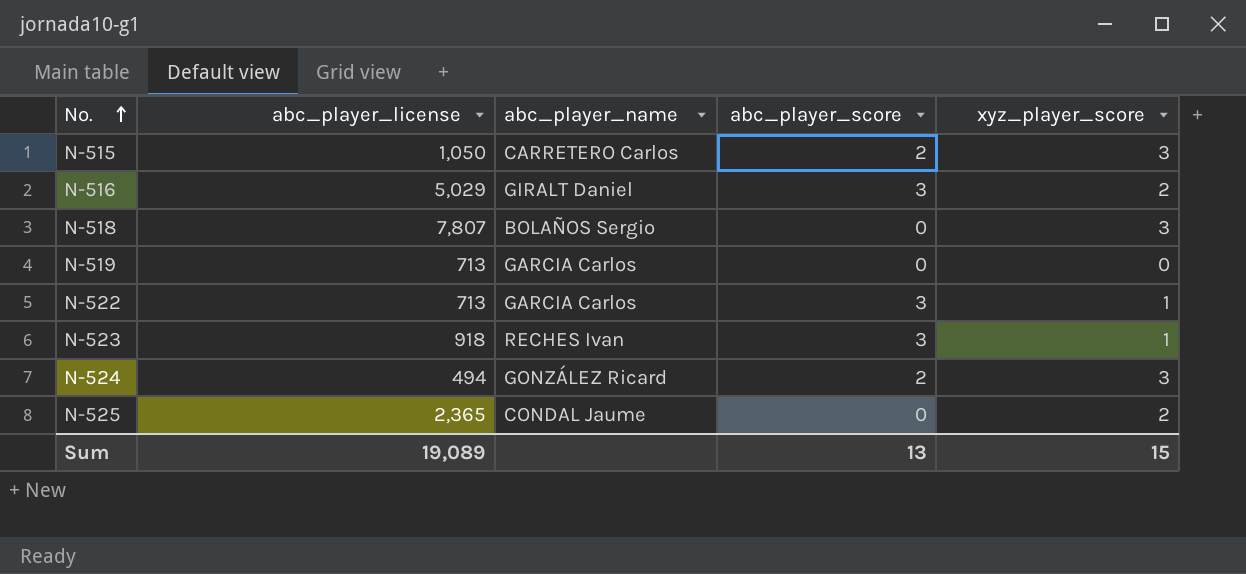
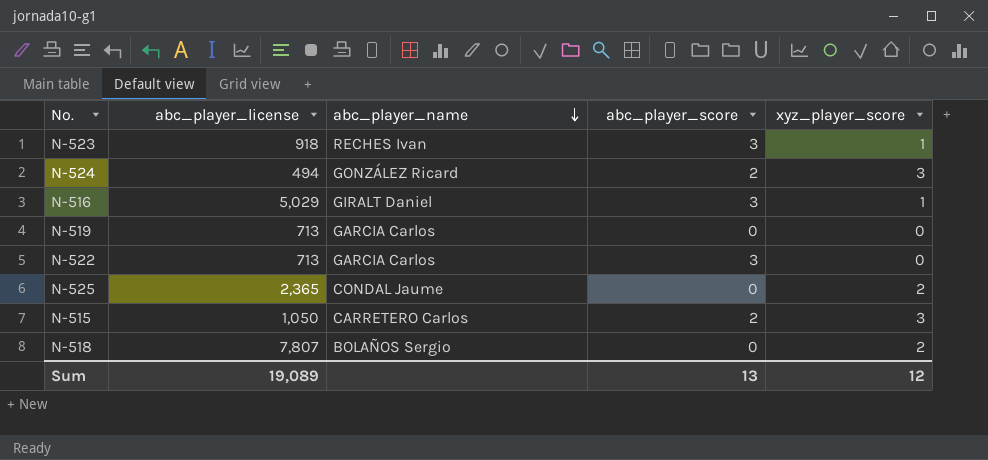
row order: No. ascending -> abc_player_name descending
N-516 | xyz_player_score: 2 -> 1
N-522 | xyz_player_score: 1 -> 0
N-518 | xyz_player_score: 3 -> 2
Sum | xyz_player_score: 15 -> 12

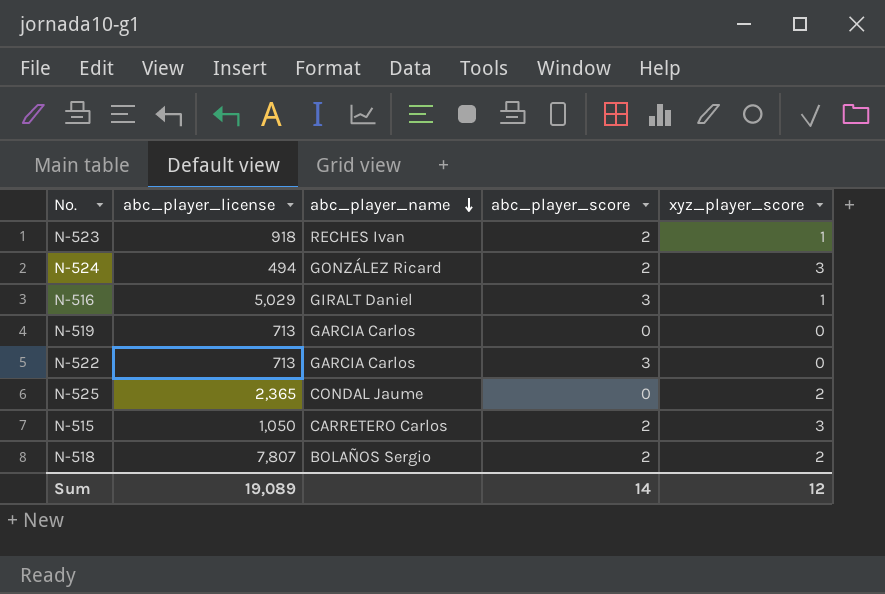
N-523 | abc_player_score: 3 -> 2
N-518 | abc_player_score: 0 -> 2
Sum | abc_player_score: 13 -> 14

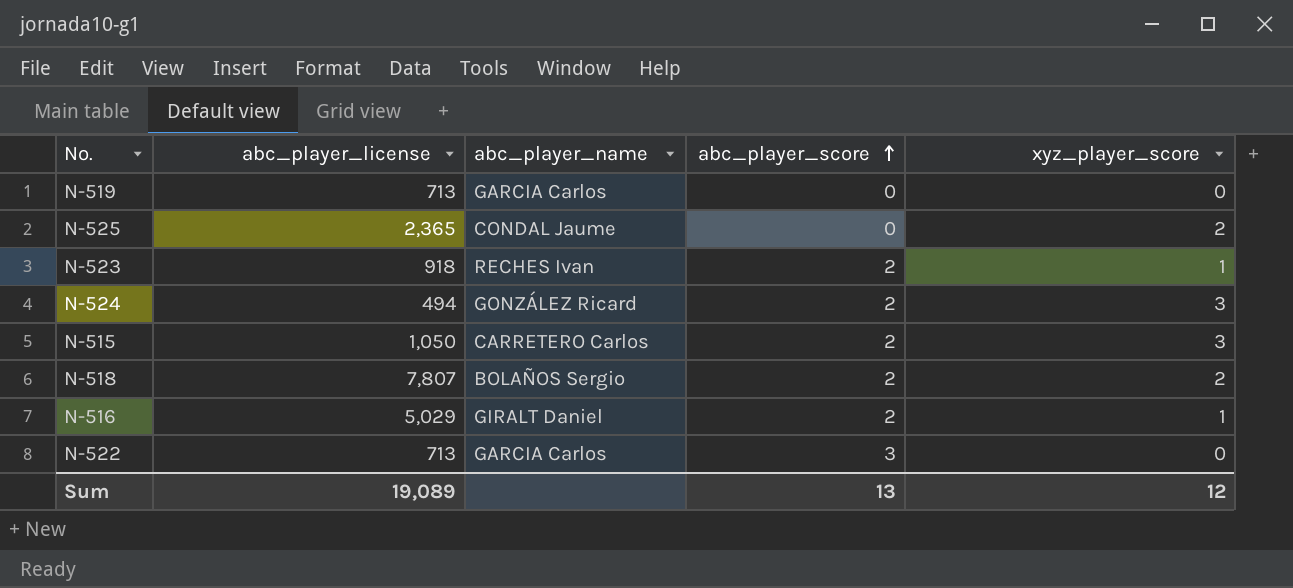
row order: abc_player_name descending -> abc_player_score ascending
N-516 | abc_player_score: 3 -> 2
Sum | abc_player_score: 14 -> 13

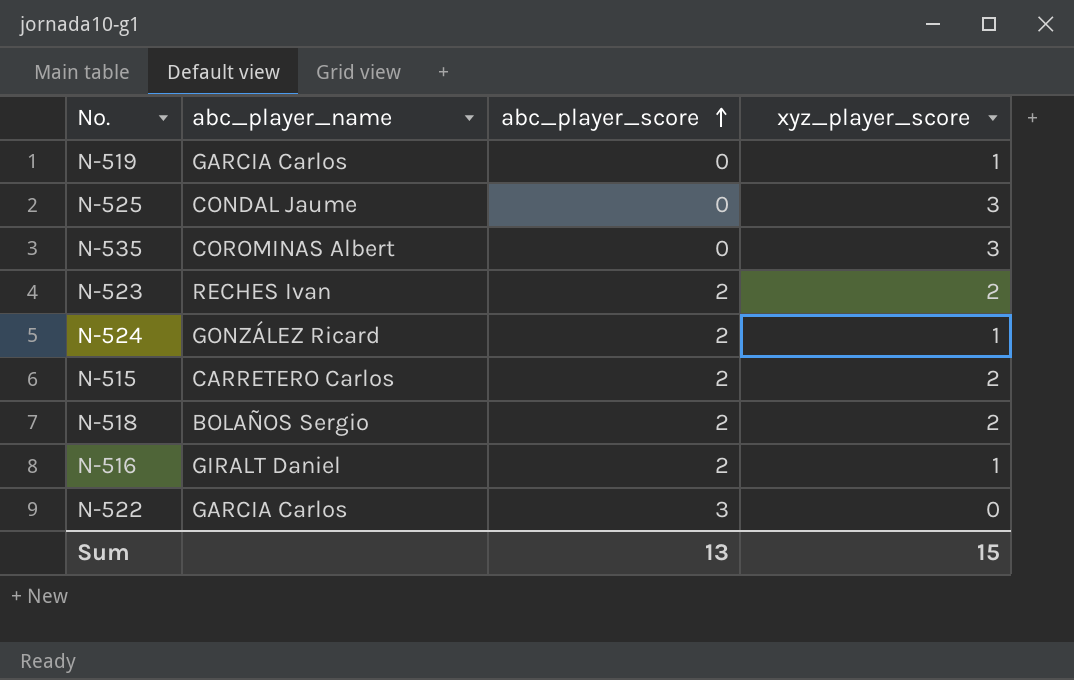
column abc_player_license | position: 2 -> none
N-519 | xyz_player_score: 0 -> 1
N-525 | xyz_player_score: 2 -> 3
row N-535: none -> COROMINAS Albert | 0 | 3
N-523 | xyz_player_score: 1 -> 2
N-524 | xyz_player_score: 3 -> 1
N-515 | xyz_player_score: 3 -> 2
Sum | xyz_player_score: 12 -> 15

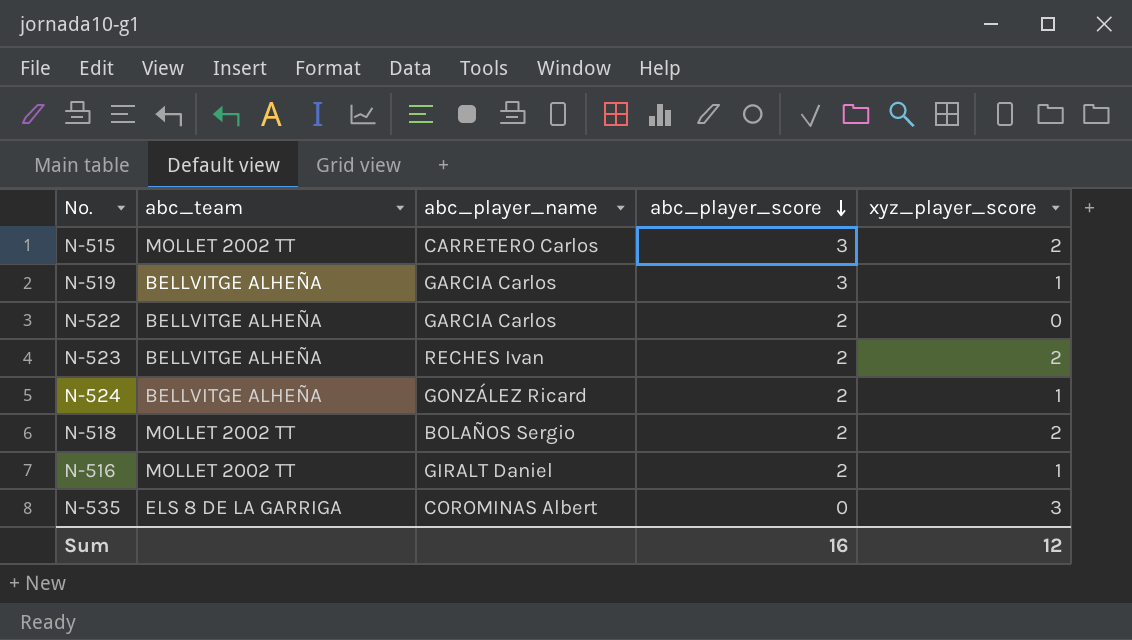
row order: abc_player_score ascending -> abc_player_score descending
column abc_team | position: none -> 2
row N-525: CONDAL Jaume | 0 | 3 -> none
N-515 | abc_player_score: 2 -> 3
N-519 | abc_player_score: 0 -> 3
N-522 | abc_player_score: 3 -> 2
Sum | abc_player_score: 13 -> 16
Sum | xyz_player_score: 15 -> 12

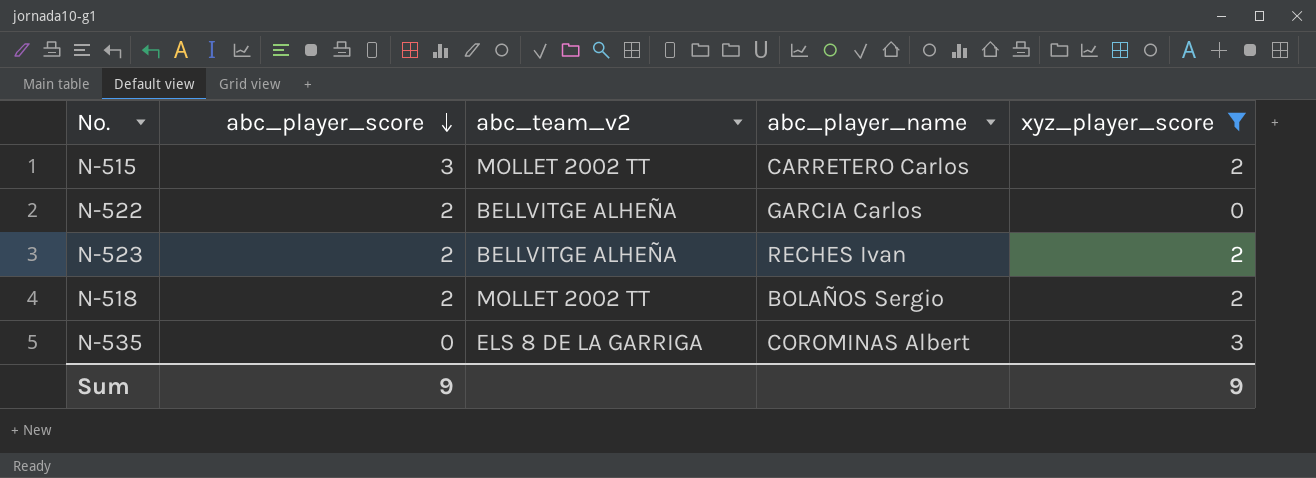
filter: none -> xyz_player_score != 1
column abc_player_score | position: 4 -> 2
column name: abc_team -> abc_team_v2
Sum | abc_player_score: 16 -> 9
Sum | xyz_player_score: 12 -> 9

